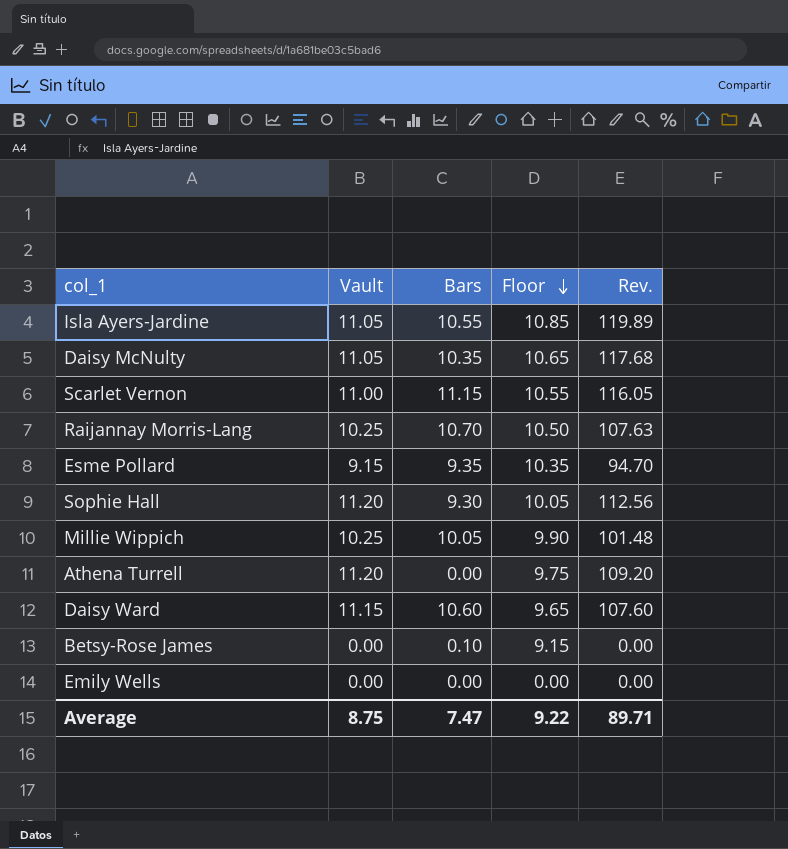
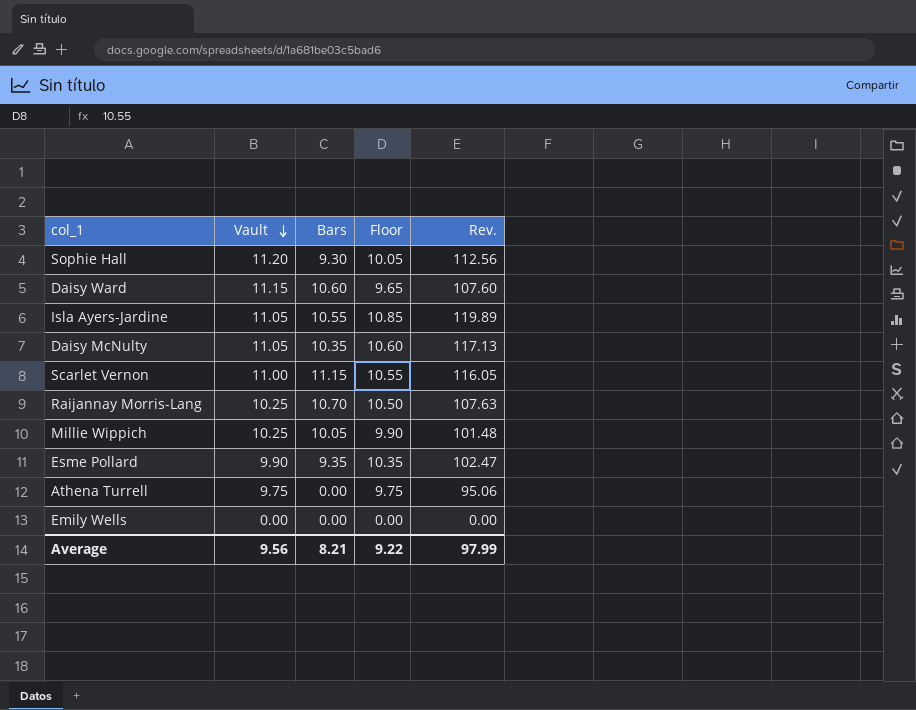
row order: Floor descending -> Vault descending
row Betsy-Rose James: 0.00 | 0.10 | 9.15 | 0.00 -> none
Daisy McNulty | Floor: 10.65 -> 10.60
Daisy McNulty | Rev.: 117.68 -> 117.13
Esme Pollard | Vault: 9.15 -> 9.90
Esme Pollard | Rev.: 94.70 -> 102.47
Athena Turrell | Vault: 11.20 -> 9.75
Athena Turrell | Rev.: 109.20 -> 95.06
Average | Vault: 8.75 -> 9.56
Average | Bars: 7.47 -> 8.21
Average | Rev.: 89.71 -> 97.99

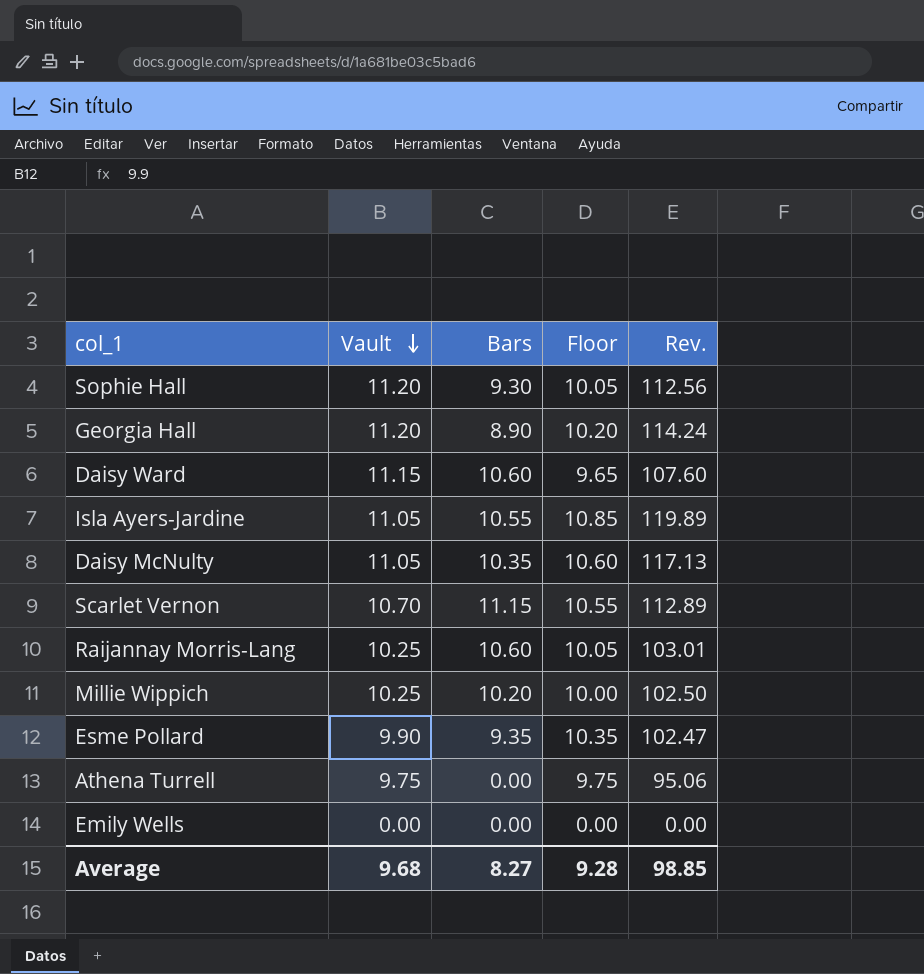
row Georgia Hall: none -> 11.20 | 8.90 | 10.20 | 114.24
Scarlet Vernon | Vault: 11.00 -> 10.70
Scarlet Vernon | Rev.: 116.05 -> 112.89
Raijannay Morris-Lang | Bars: 10.70 -> 10.60
Raijannay Morris-Lang | Floor: 10.50 -> 10.05
Raijannay Morris-Lang | Rev.: 107.63 -> 103.01
Millie Wippich | Bars: 10.05 -> 10.20
Millie Wippich | Floor: 9.90 -> 10.00
Millie Wippich | Rev.: 101.48 -> 102.50
Average | Vault: 9.56 -> 9.68
Average | Bars: 8.21 -> 8.27
Average | Floor: 9.22 -> 9.28
Average | Rev.: 97.99 -> 98.85

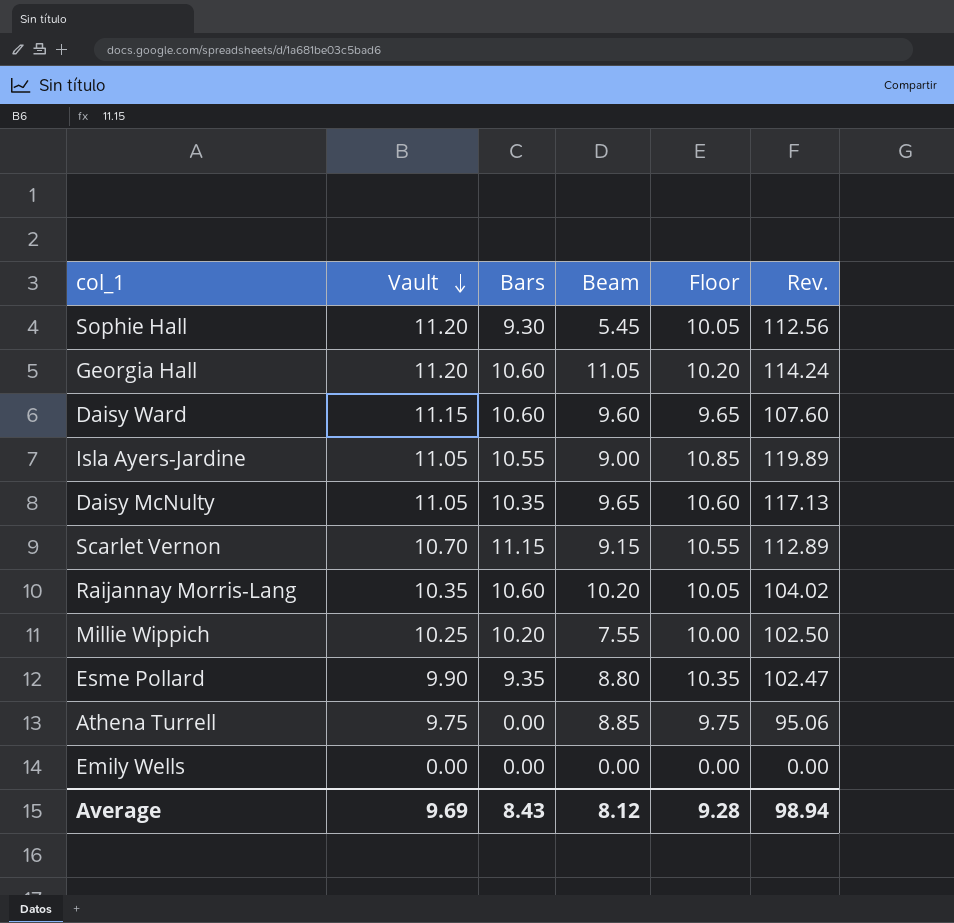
column Beam | position: none -> 4
Georgia Hall | Bars: 8.90 -> 10.60
Raijannay Morris-Lang | Vault: 10.25 -> 10.35
Raijannay Morris-Lang | Rev.: 103.01 -> 104.02
Average | Vault: 9.68 -> 9.69
Average | Bars: 8.27 -> 8.43
Average | Rev.: 98.85 -> 98.94

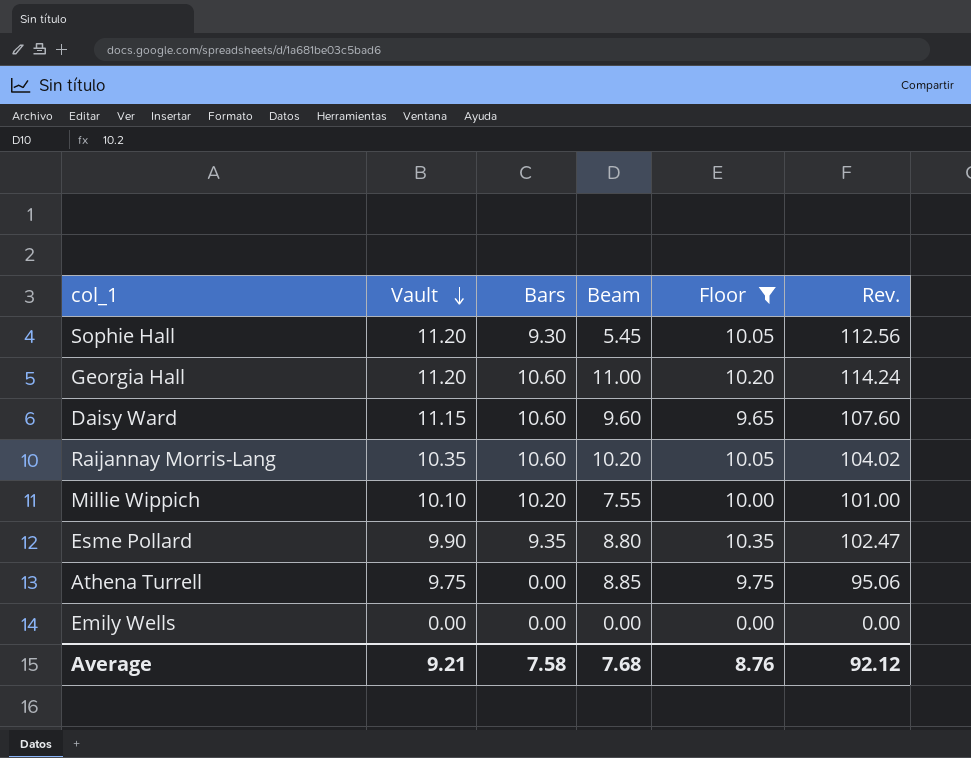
filter: none -> Floor <= 10.35
Georgia Hall | Beam: 11.05 -> 11.00
Millie Wippich | Vault: 10.25 -> 10.10
Millie Wippich | Rev.: 102.50 -> 101.00
Average | Vault: 9.69 -> 9.21
Average | Bars: 8.43 -> 7.58
Average | Beam: 8.12 -> 7.68
Average | Floor: 9.28 -> 8.76
Average | Rev.: 98.94 -> 92.12

